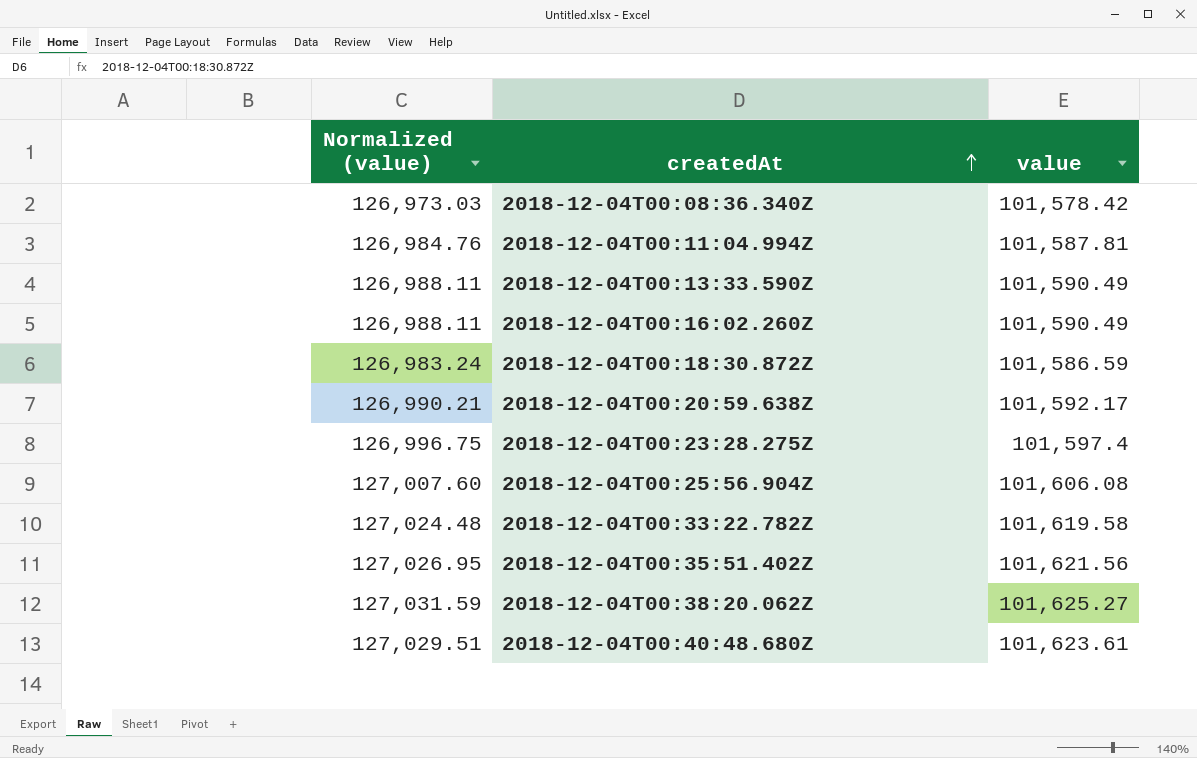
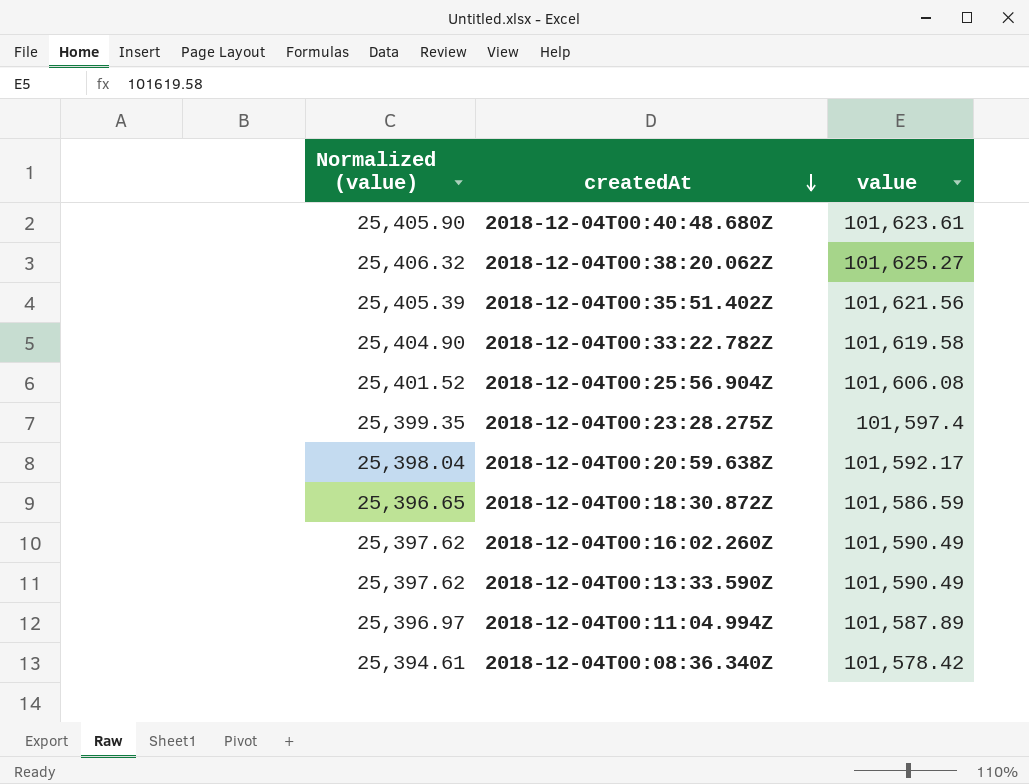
row order: createdAt ascending -> createdAt descending
column Normalized (value) | formula: [value] * 1.25 -> [value] * 0.25
2018-12-04T00:11:04.994Z | value: 101,587.81 -> 101,587.89

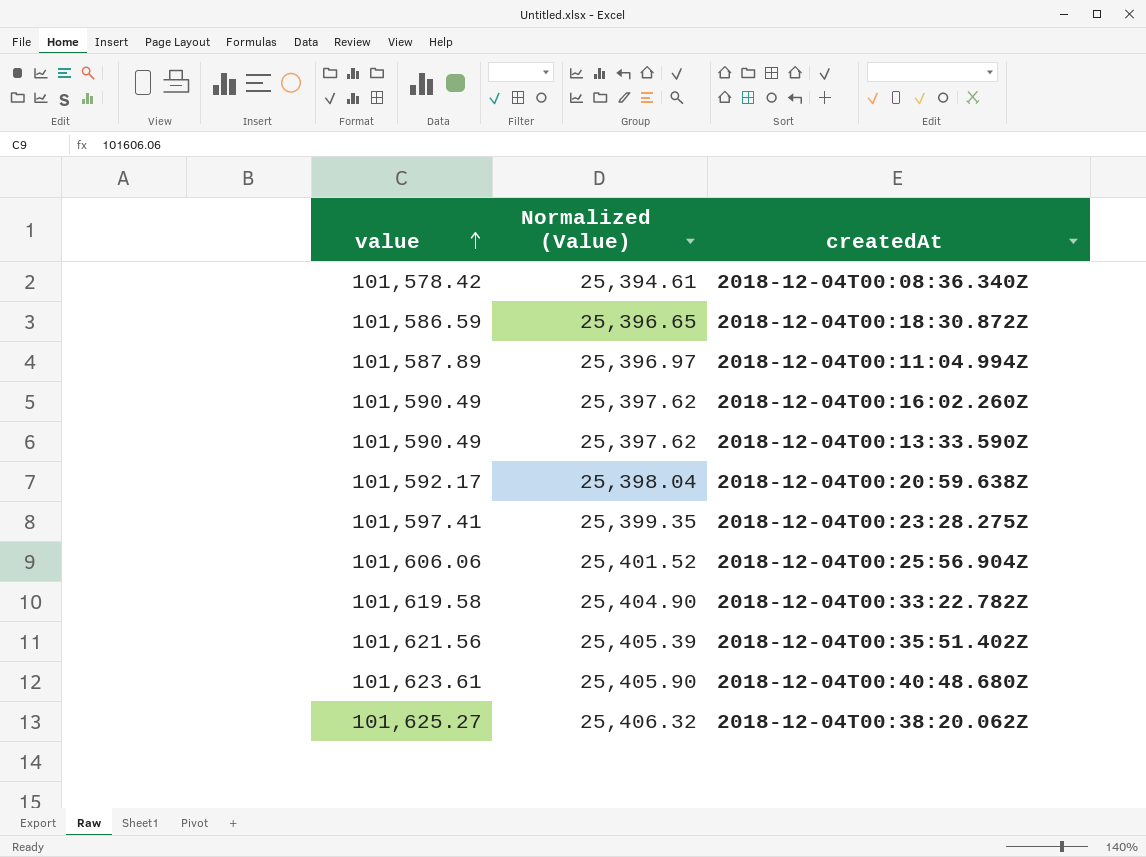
row order: createdAt descending -> value ascending
column value | position: 3 -> 1
column name: Normalized (value) -> Normalized (Value)
2018-12-04T00:23:28.275Z | value: 101,597.4 -> 101,597.41
2018-12-04T00:25:56.904Z | value: 101,606.08 -> 101,606.06

